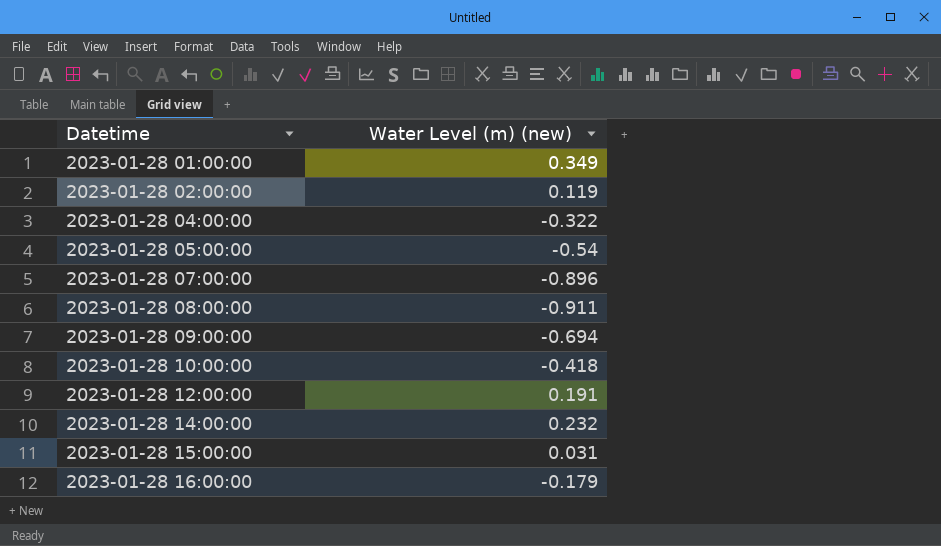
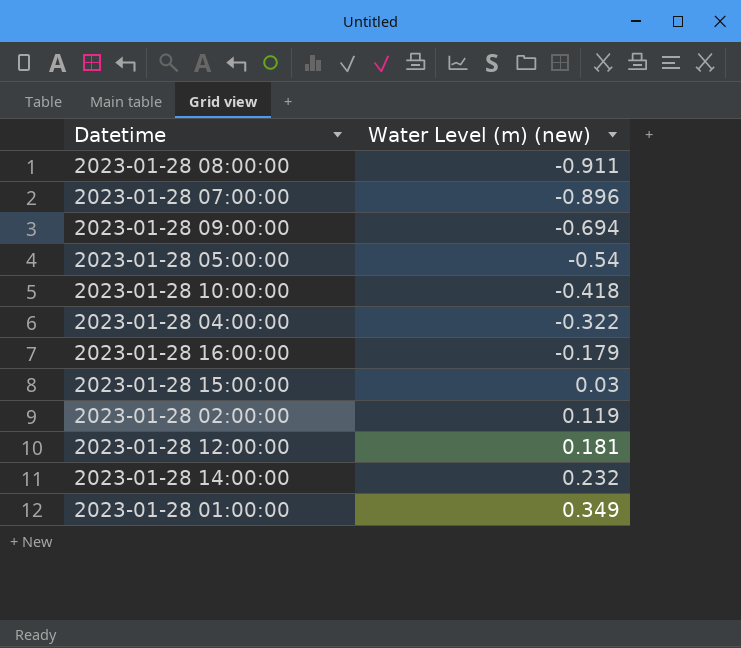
row order: Datetime ascending -> Water Level (m) (new) ascending
2023-01-28 15:00:00 | Water Level (m) (new): 0.031 -> 0.03
2023-01-28 12:00:00 | Water Level (m) (new): 0.191 -> 0.181

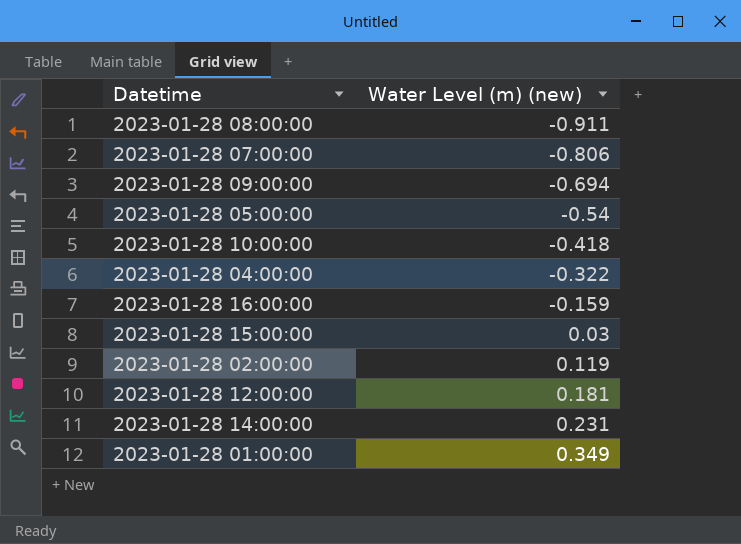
2023-01-28 07:00:00 | Water Level (m) (new): -0.896 -> -0.806
2023-01-28 16:00:00 | Water Level (m) (new): -0.179 -> -0.159
2023-01-28 14:00:00 | Water Level (m) (new): 0.232 -> 0.231

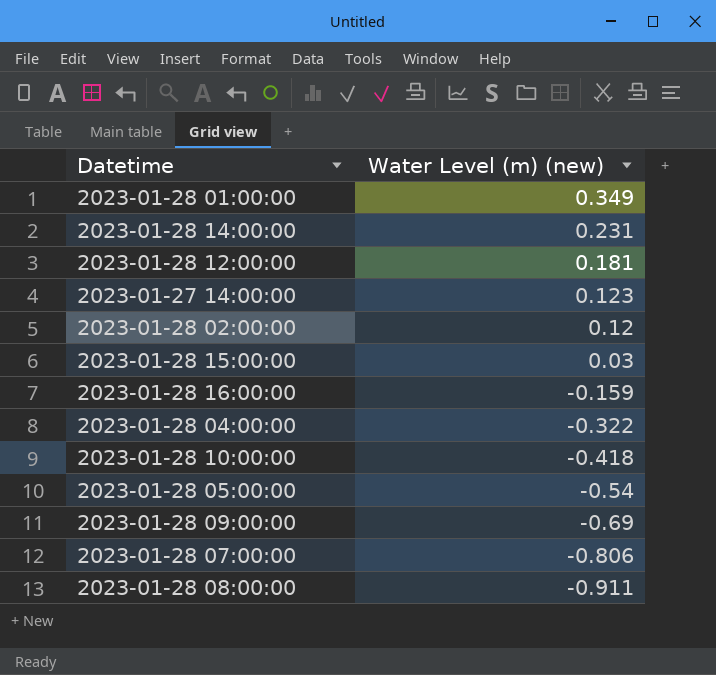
row order: Water Level (m) (new) ascending -> Water Level (m) (new) descending
row 2023-01-27 14:00:00: none -> 0.123
2023-01-28 02:00:00 | Water Level (m) (new): 0.119 -> 0.12
2023-01-28 09:00:00 | Water Level (m) (new): -0.694 -> -0.69

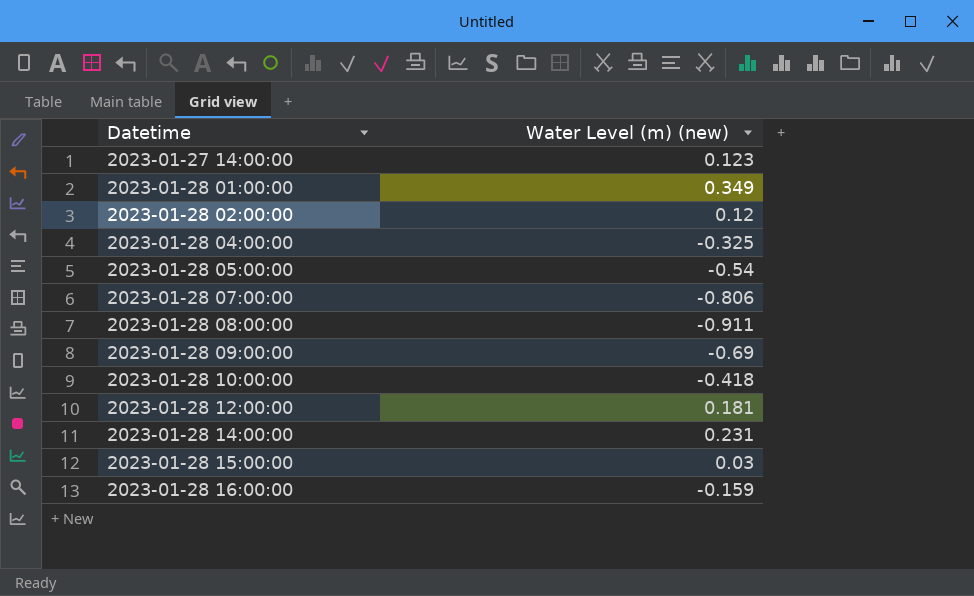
row order: Water Level (m) (new) descending -> Datetime ascending
2023-01-28 04:00:00 | Water Level (m) (new): -0.322 -> -0.325

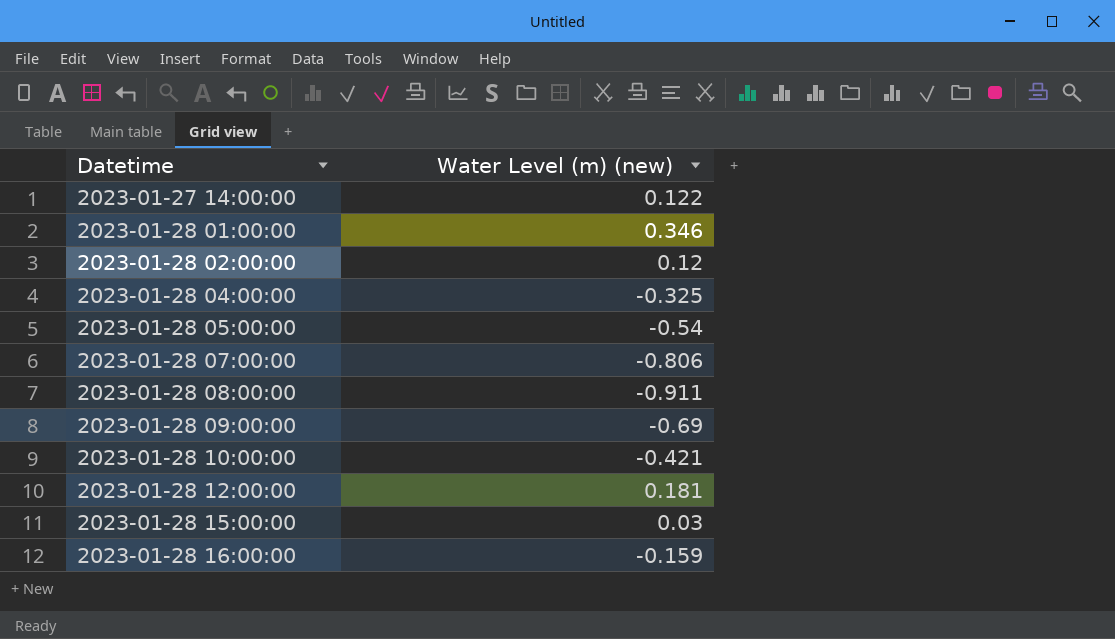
row 2023-01-28 14:00:00: 0.231 -> none
2023-01-27 14:00:00 | Water Level (m) (new): 0.123 -> 0.122
2023-01-28 01:00:00 | Water Level (m) (new): 0.349 -> 0.346
2023-01-28 10:00:00 | Water Level (m) (new): -0.418 -> -0.421

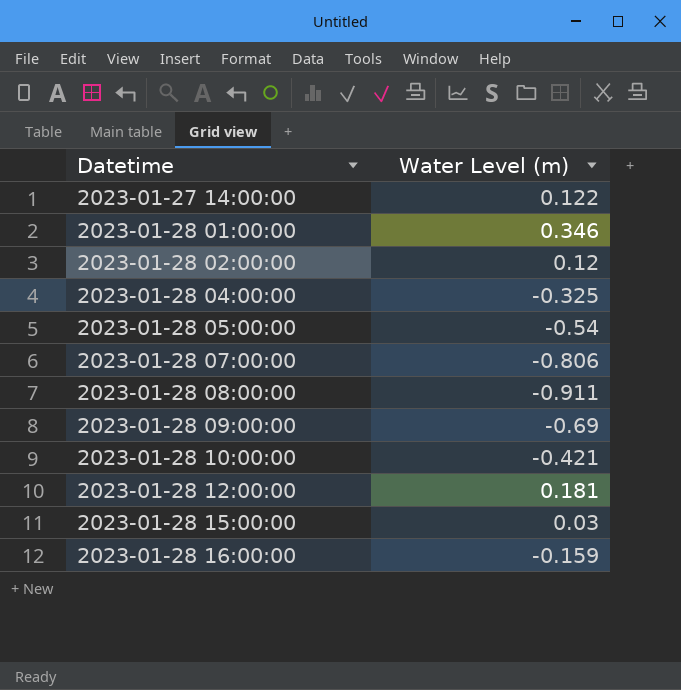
column name: Water Level (m) (new) -> Water Level (m)

